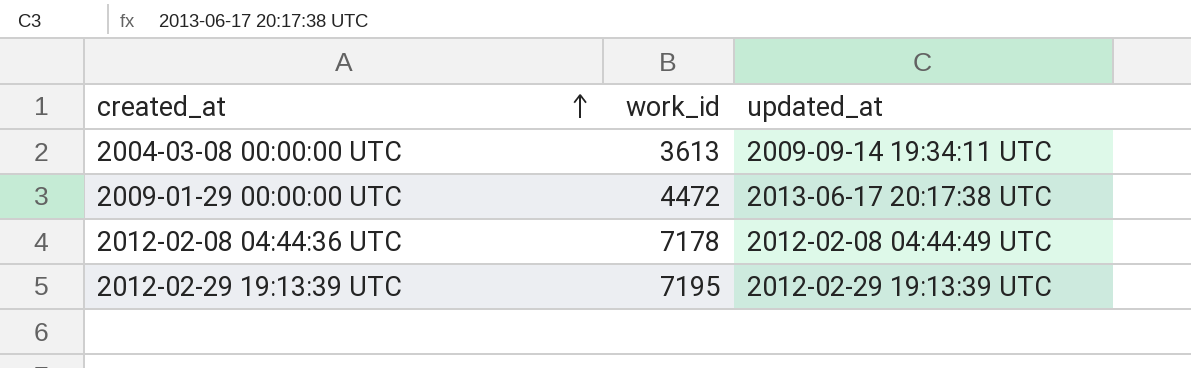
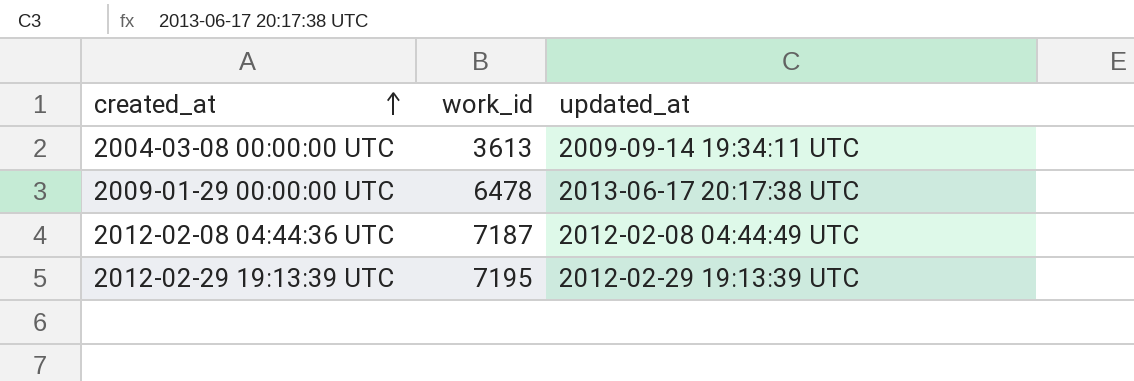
2009-01-29 00:00:00 UTC | work_id: 4472 -> 6478
2012-02-08 04:44:36 UTC | work_id: 7178 -> 7187

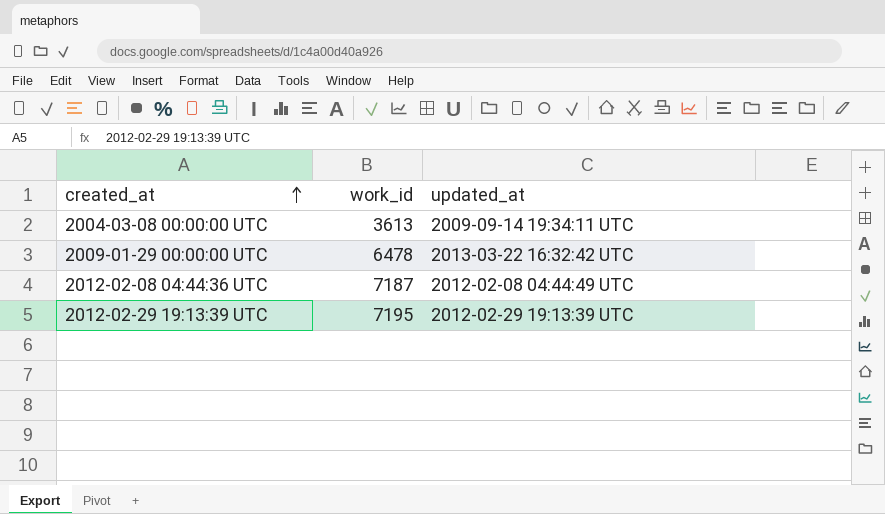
2009-01-29 00:00:00 UTC | updated_at: 2013-06-17 20:17:38 UTC -> 2013-03-22 16:32:42 UTC

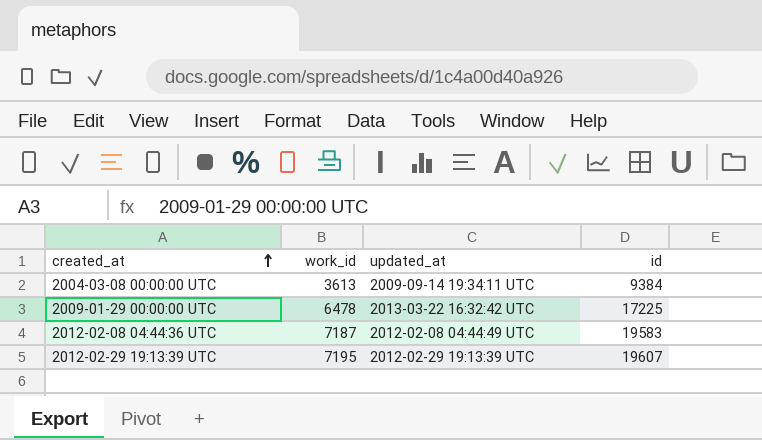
column id | position: none -> 4

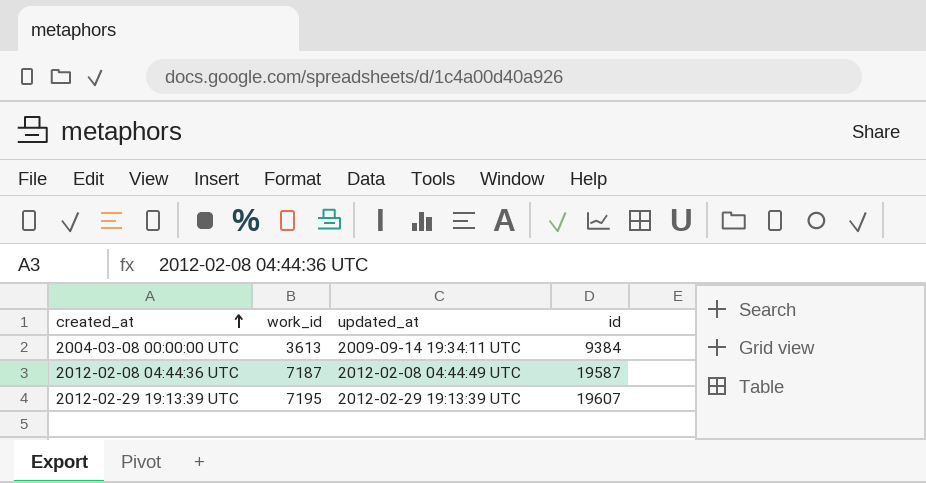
row 2009-01-29 00:00:00 UTC: 6478 | 2013-03-22 16:32:42 UTC | 17225 -> none
2012-02-08 04:44:36 UTC | id: 19583 -> 19587

